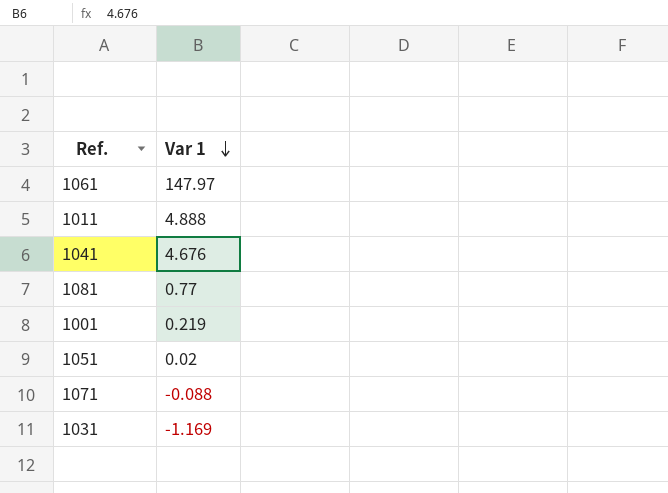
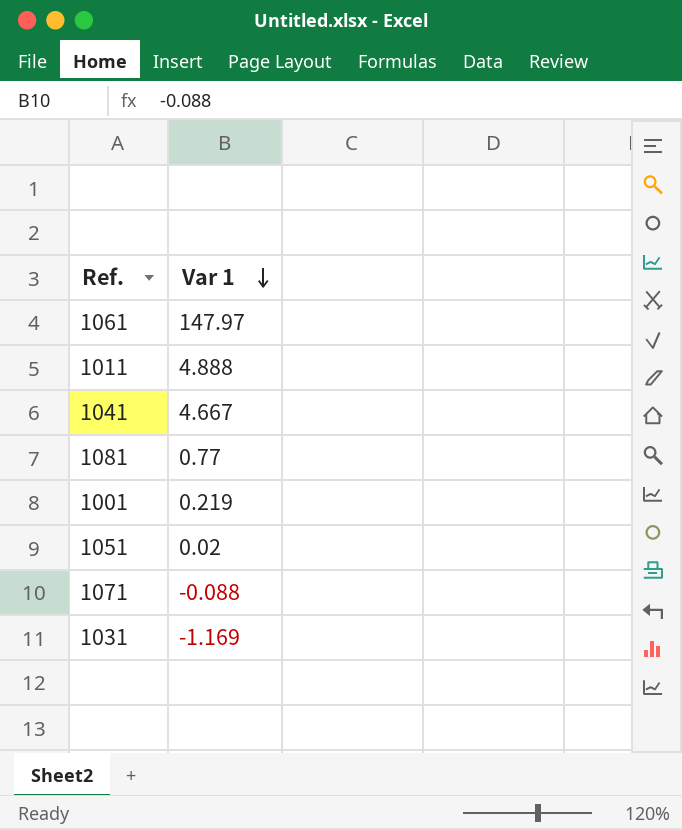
1041 | Var 1: 4.676 -> 4.667

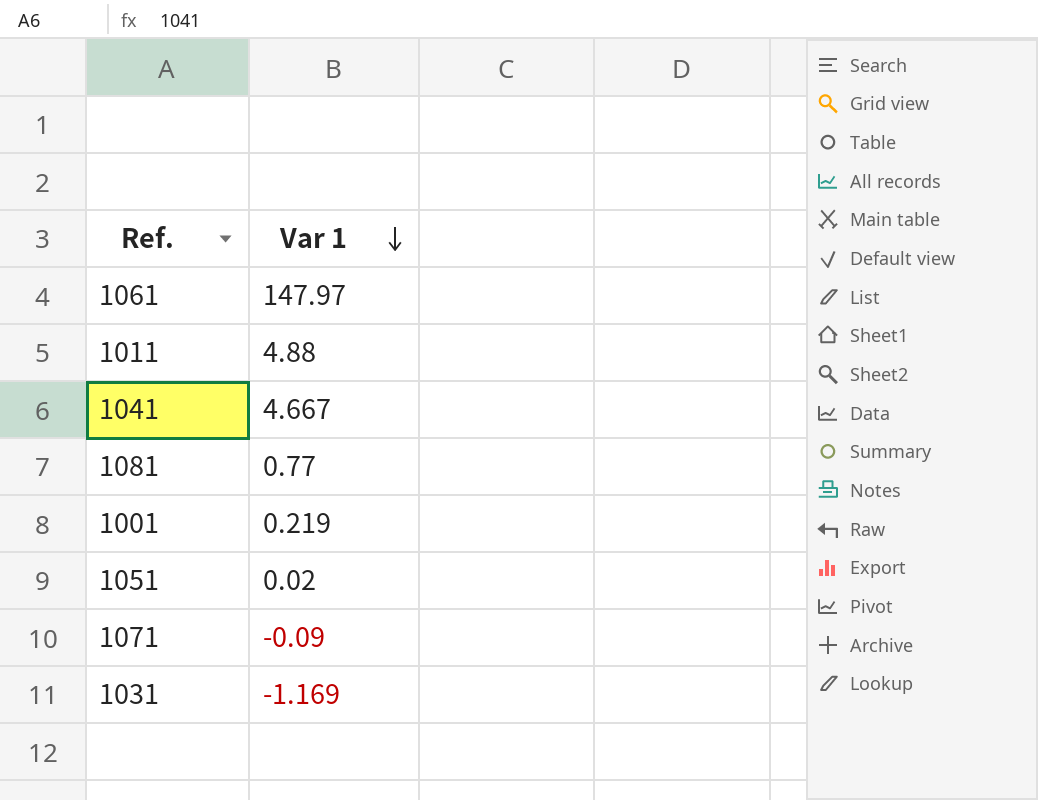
1011 | Var 1: 4.888 -> 4.88
1071 | Var 1: -0.088 -> -0.09

